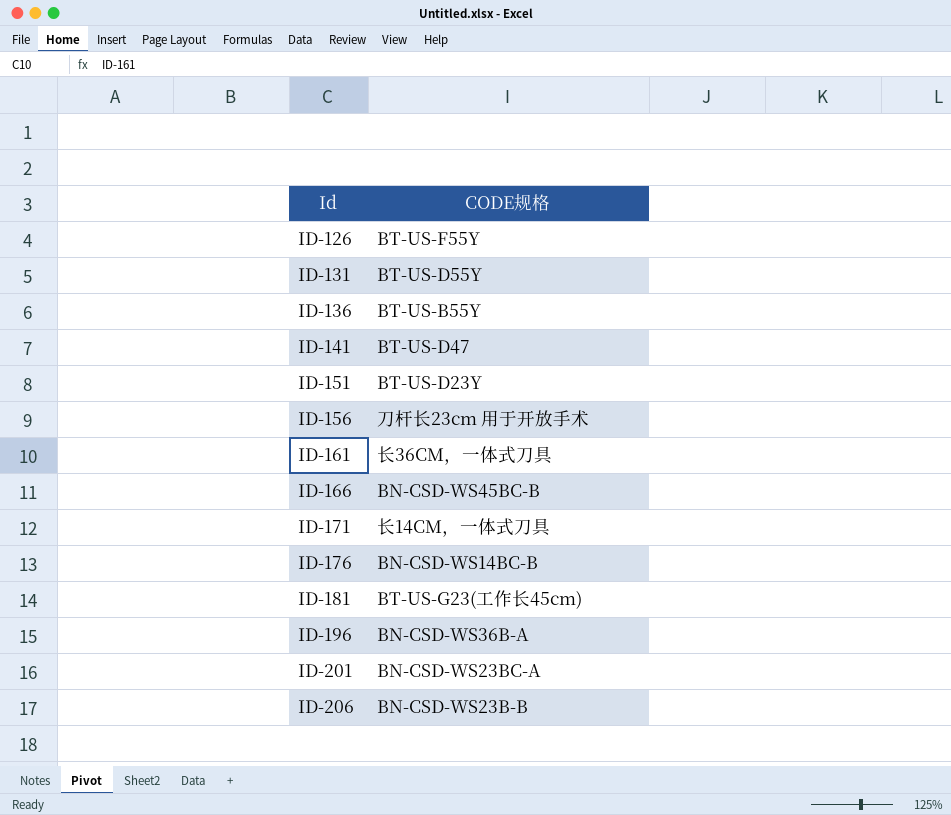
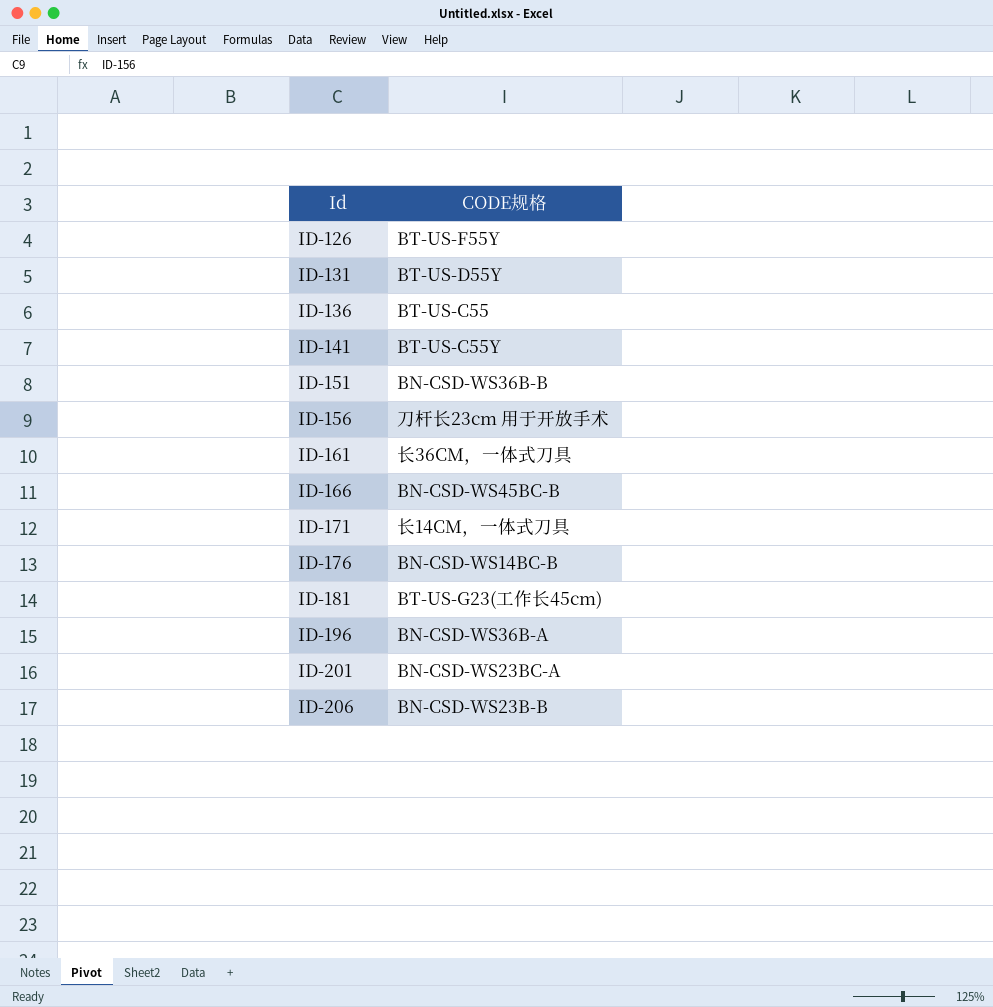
ID-136 | CODE规格: BT-US-B55Y -> BT-US-C55
ID-141 | CODE规格: BT-US-D47 -> BT-US-C55Y
ID-151 | CODE规格: BT-US-D23Y -> BN-CSD-WS36B-B

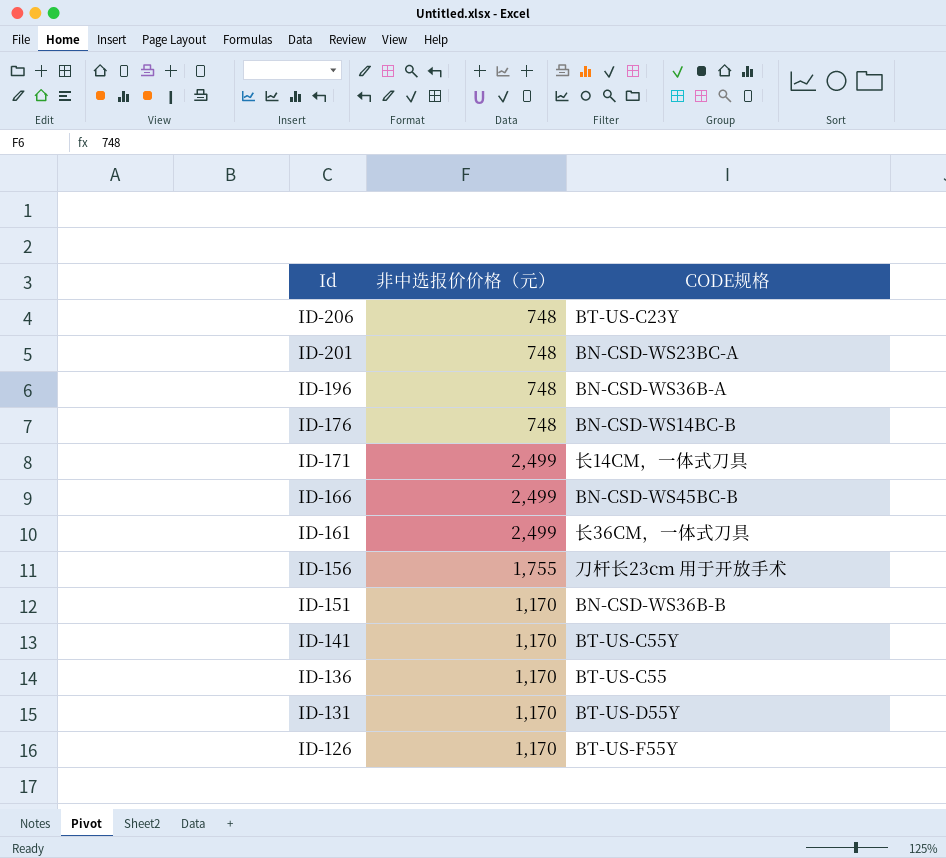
row order: Id ascending -> Id descending
column 非中选报价价格（元） | position: none -> 2
row ID-181: BT-US-G23(工作长45cm) -> none
ID-206 | CODE规格: BN-CSD-WS23B-B -> BT-US-C23Y

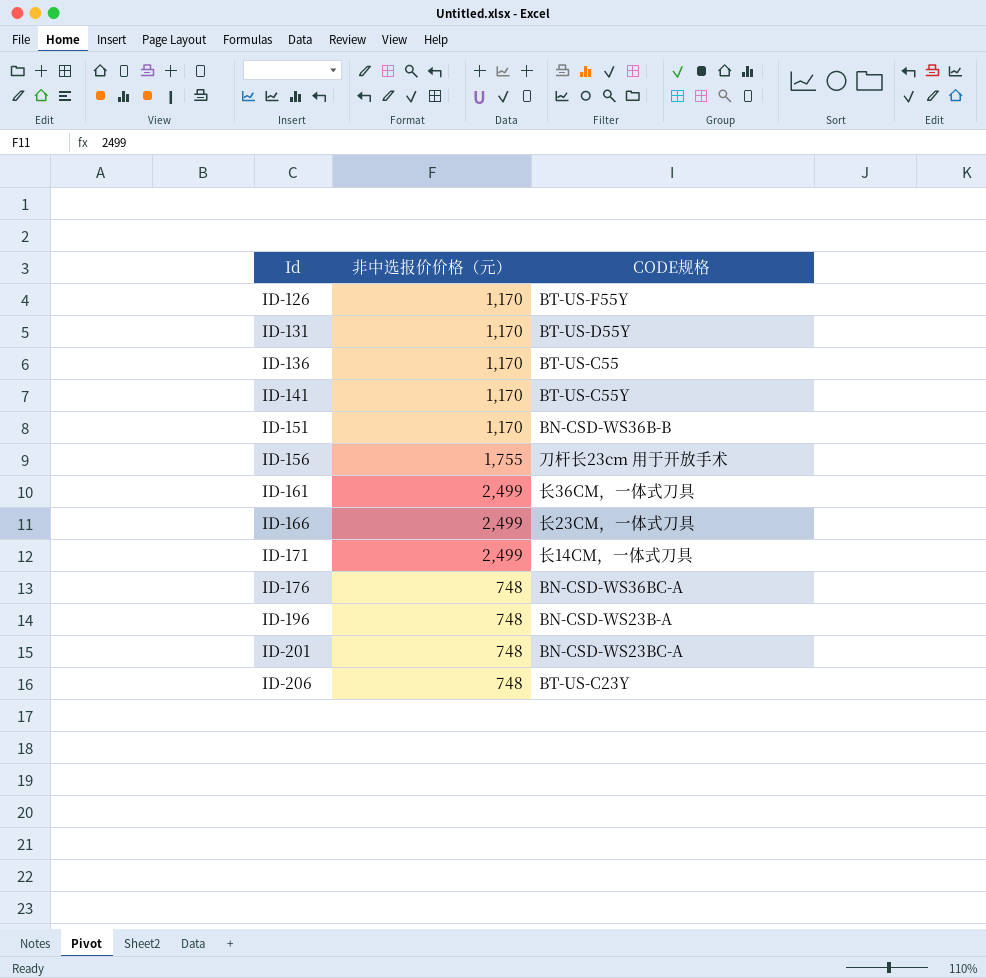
row order: Id descending -> Id ascending
ID-166 | CODE规格: BN-CSD-WS45BC-B -> 长23CM，一体式刀具
ID-176 | CODE规格: BN-CSD-WS14BC-B -> BN-CSD-WS36BC-A
ID-196 | CODE规格: BN-CSD-WS36B-A -> BN-CSD-WS23B-A

